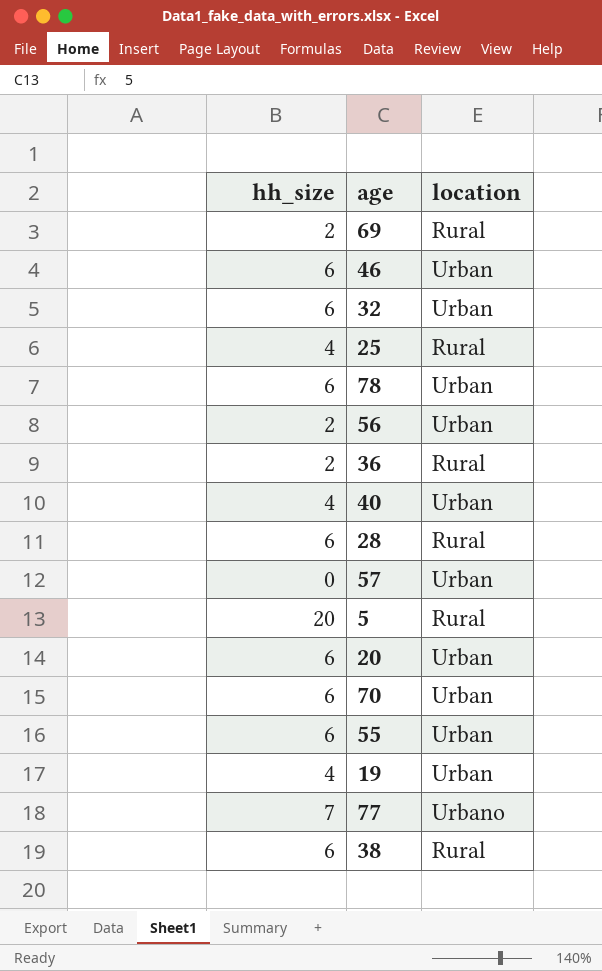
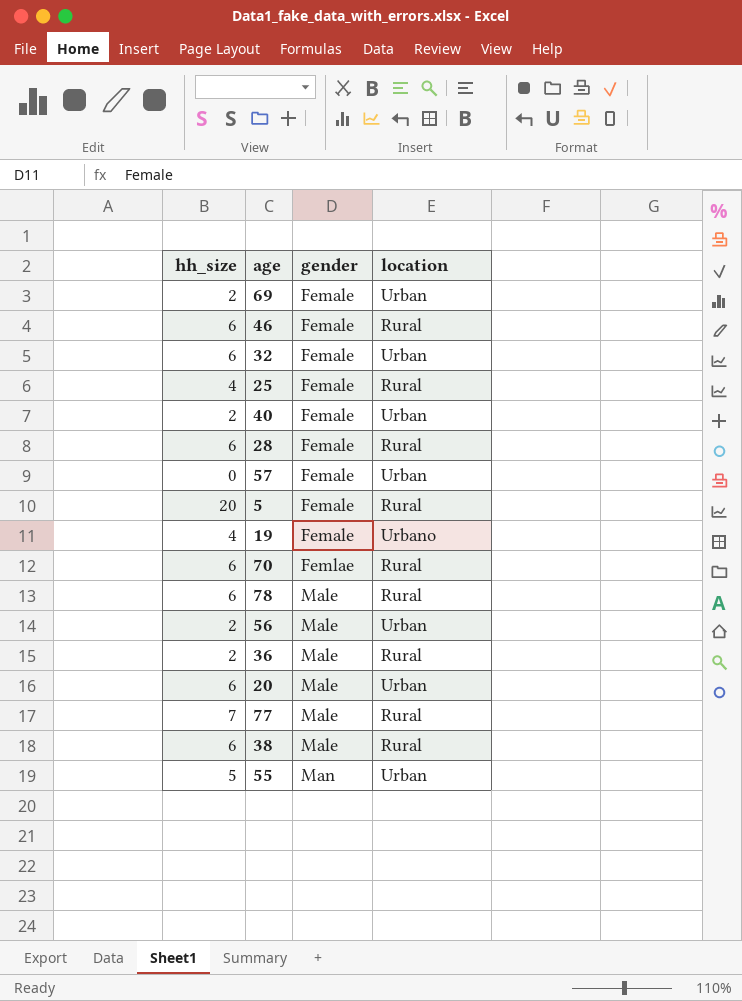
row order: none -> gender ascending
column gender | position: none -> 3
69 | location: Rural -> Urban
46 | location: Urban -> Rural
40 | hh_size: 4 -> 2
19 | location: Urban -> Urbano
70 | location: Urban -> Rural
78 | location: Urban -> Rural
77 | location: Urbano -> Rural
55 | hh_size: 6 -> 5

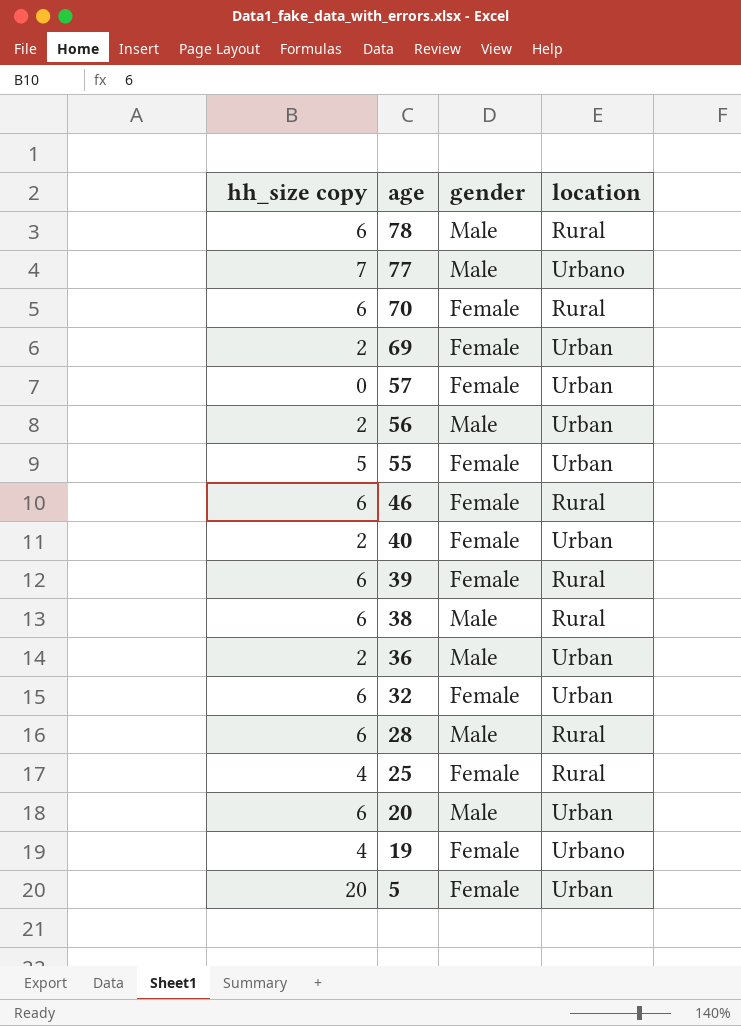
row order: gender ascending -> age descending
column name: hh_size -> hh_size copy
77 | location: Rural -> Urbano
70 | gender: Femlae -> Female
55 | gender: Man -> Female
row 39: none -> 6 | Female | Rural
36 | location: Rural -> Urban
28 | gender: Female -> Male
5 | location: Rural -> Urban

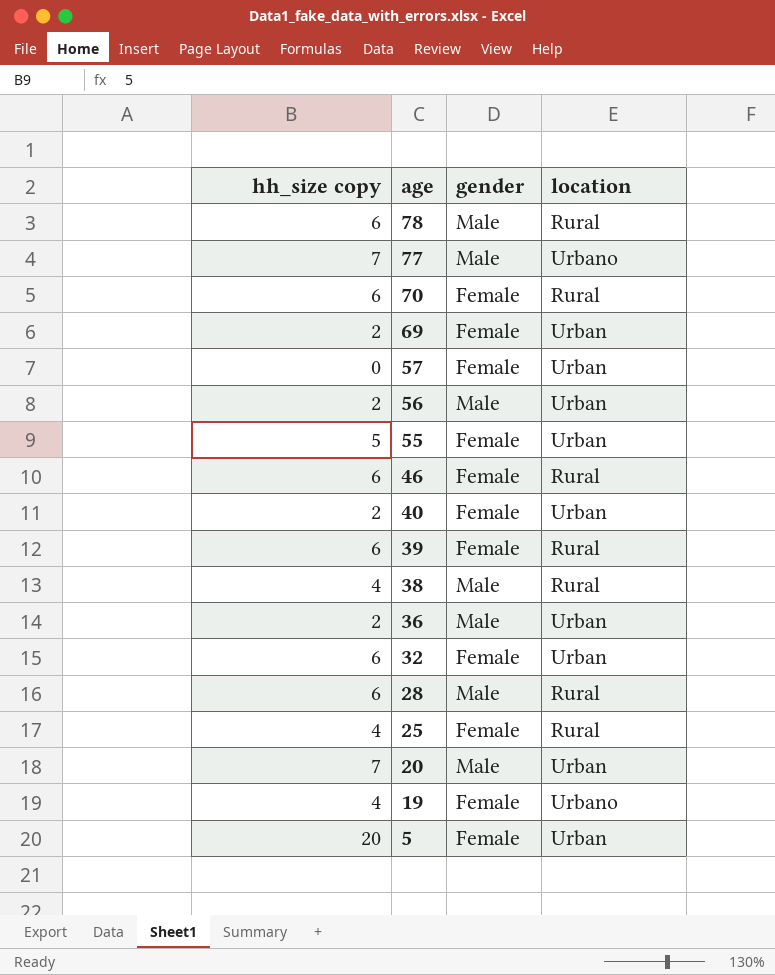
38 | hh_size copy: 6 -> 4
20 | hh_size copy: 6 -> 7

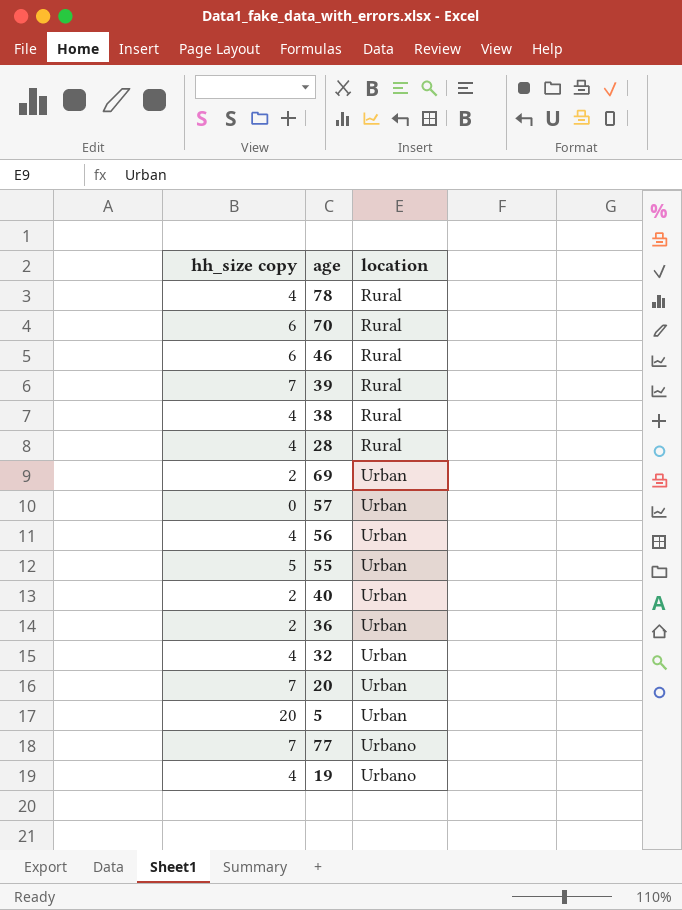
row order: age descending -> location ascending
column gender | position: 3 -> none
row 25: 4 | Female | Rural -> none
78 | hh_size copy: 6 -> 4
39 | hh_size copy: 6 -> 7
28 | hh_size copy: 6 -> 4
56 | hh_size copy: 2 -> 4
32 | hh_size copy: 6 -> 4

